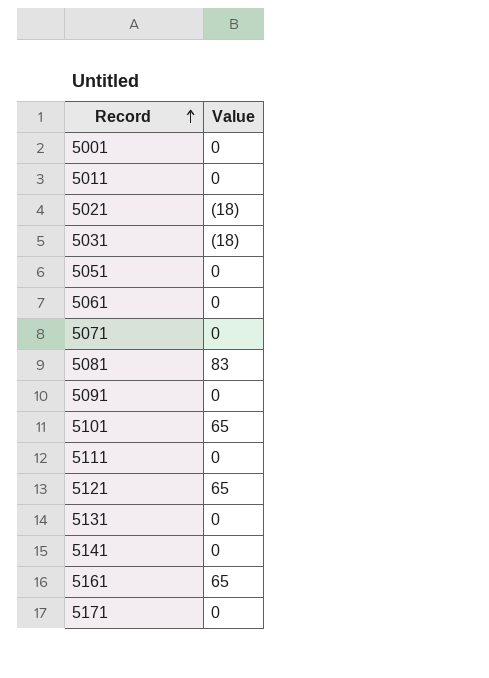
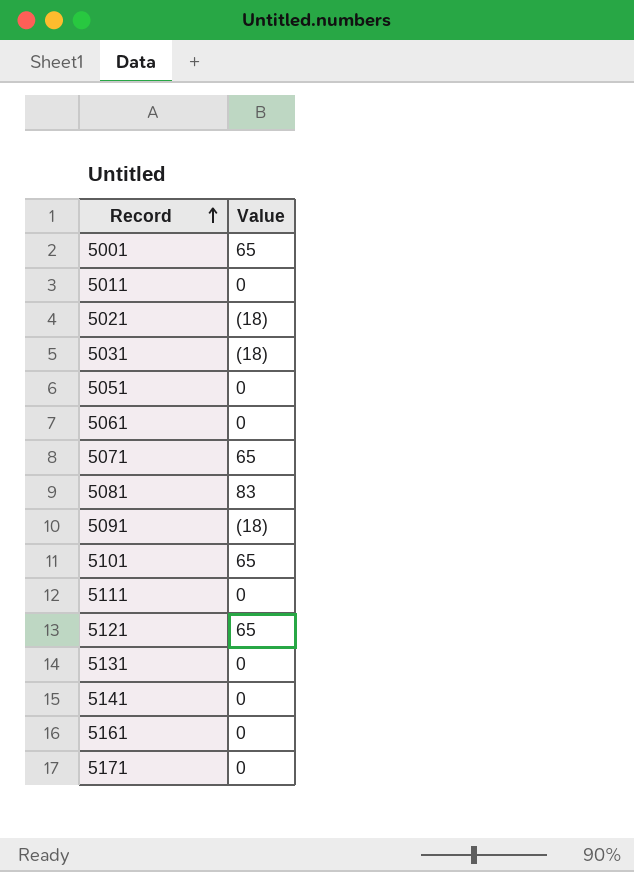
5001 | Value: 0 -> 65
5071 | Value: 0 -> 65
5091 | Value: 0 -> (18)
5161 | Value: 65 -> 0

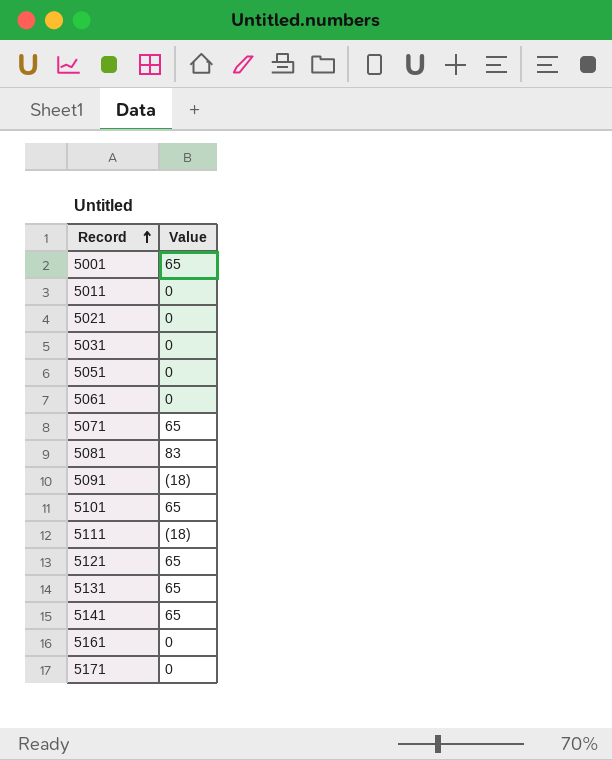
5021 | Value: (18) -> 0
5031 | Value: (18) -> 0
5111 | Value: 0 -> (18)
5131 | Value: 0 -> 65
5141 | Value: 0 -> 65

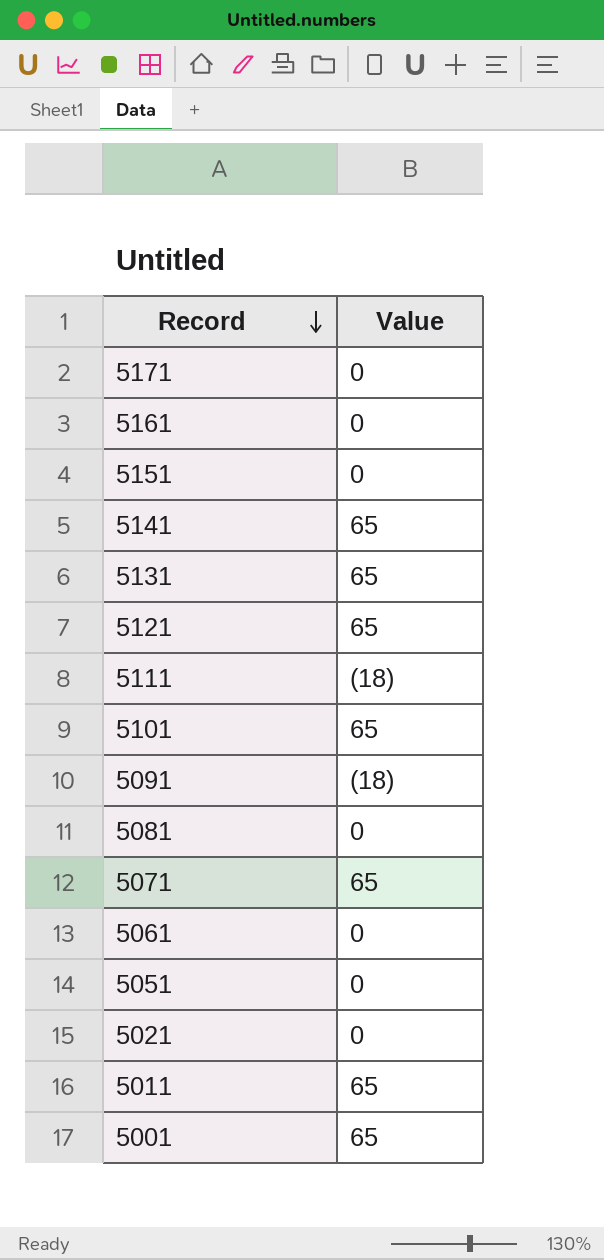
row order: Record ascending -> Record descending
row 5031: 0 -> none
row 5151: none -> 0
5081 | Value: 83 -> 0
5011 | Value: 0 -> 65

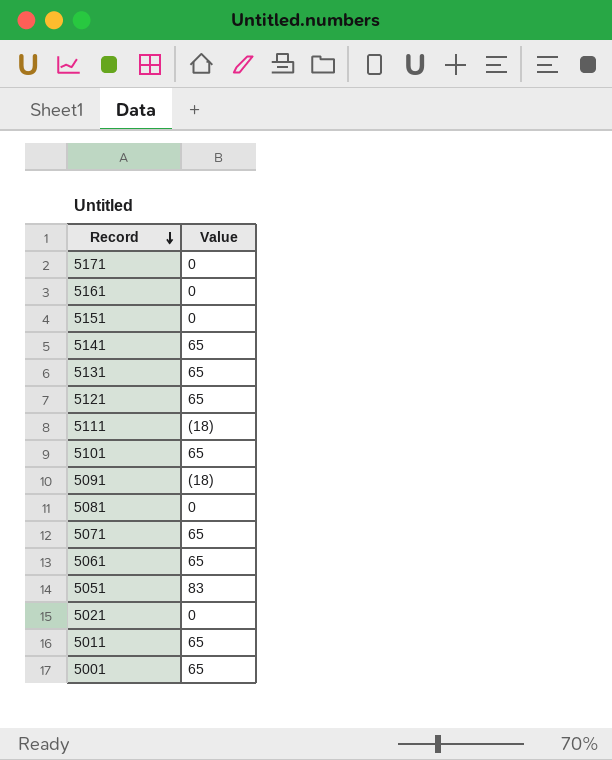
5061 | Value: 0 -> 65
5051 | Value: 0 -> 83

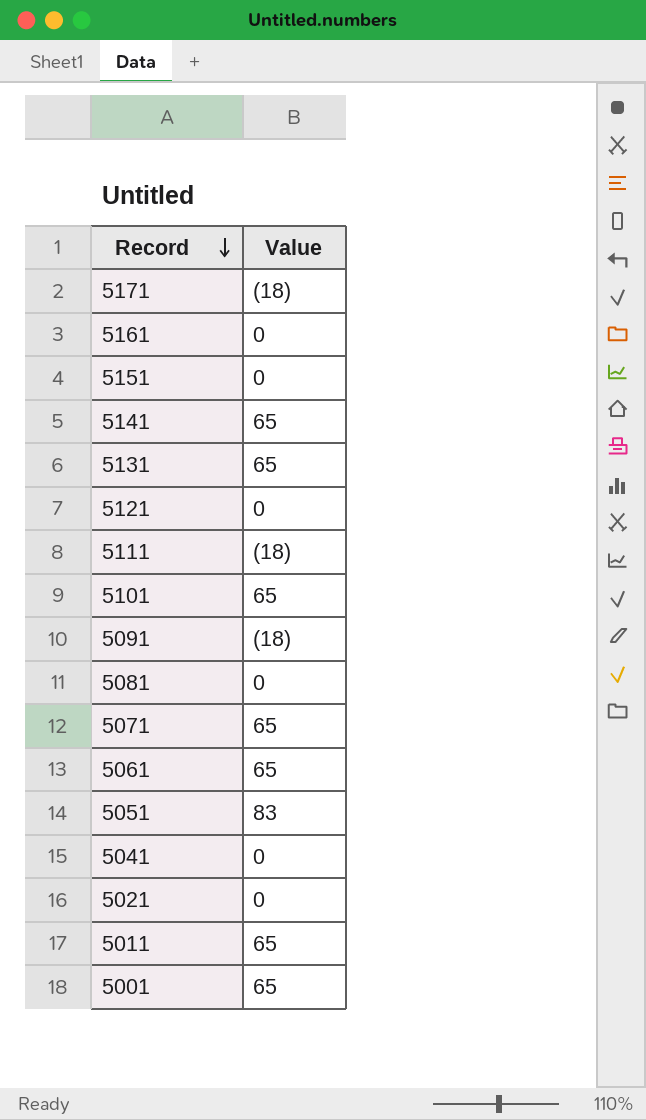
5171 | Value: 0 -> (18)
5121 | Value: 65 -> 0
row 5041: none -> 0

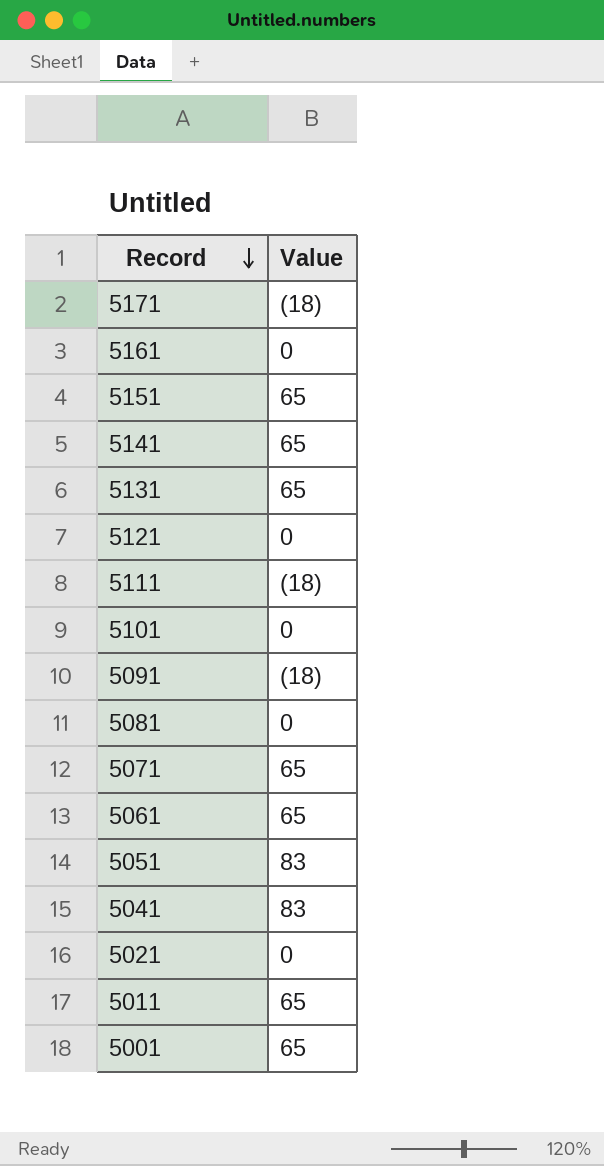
5151 | Value: 0 -> 65
5101 | Value: 65 -> 0
5041 | Value: 0 -> 83

